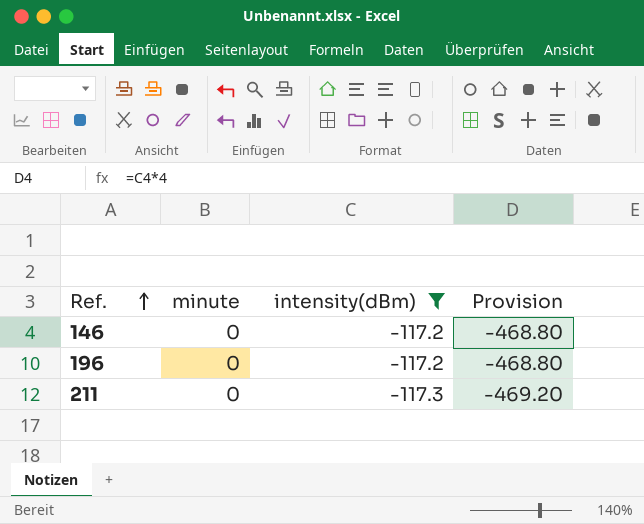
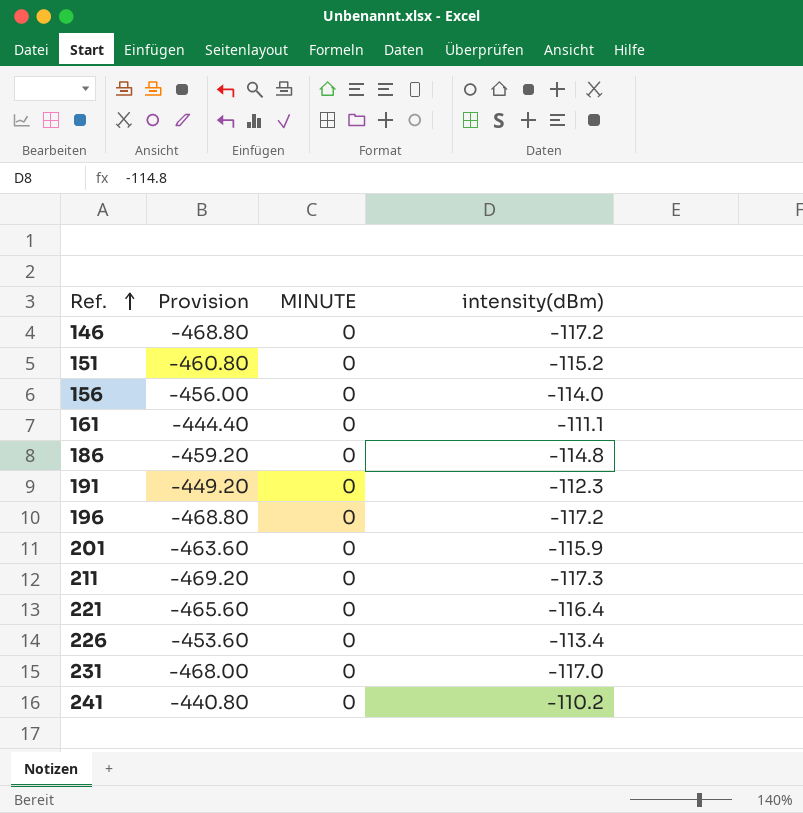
filter: intensity(dBm) <= -117.2 -> none
column Provision | position: 4 -> 2
column name: minute -> MINUTE

